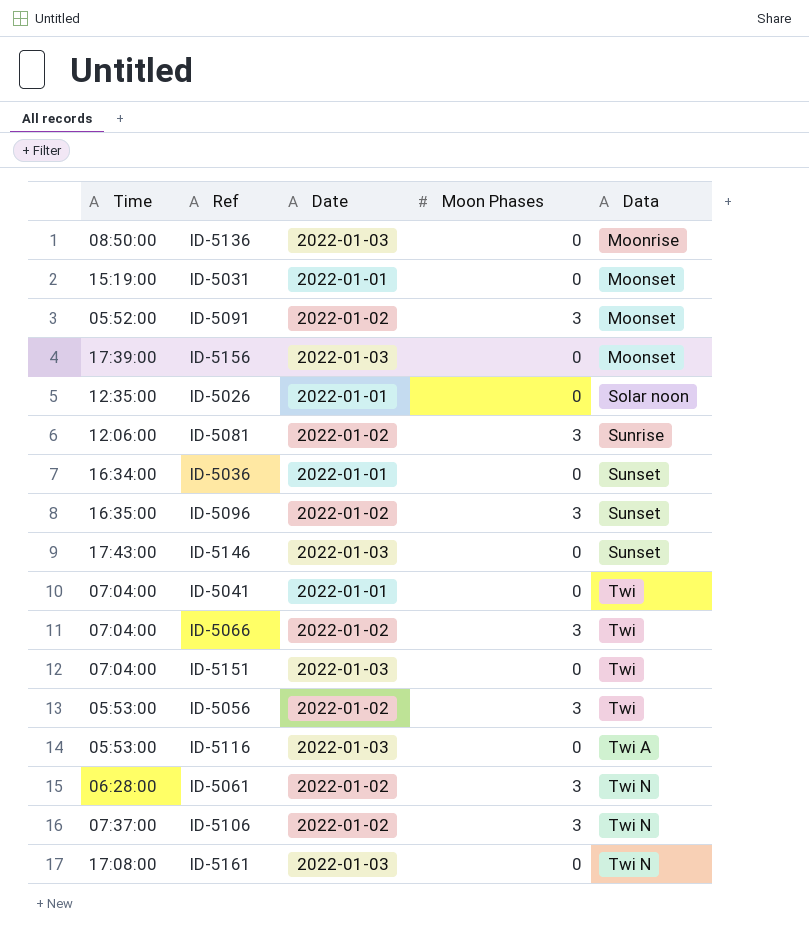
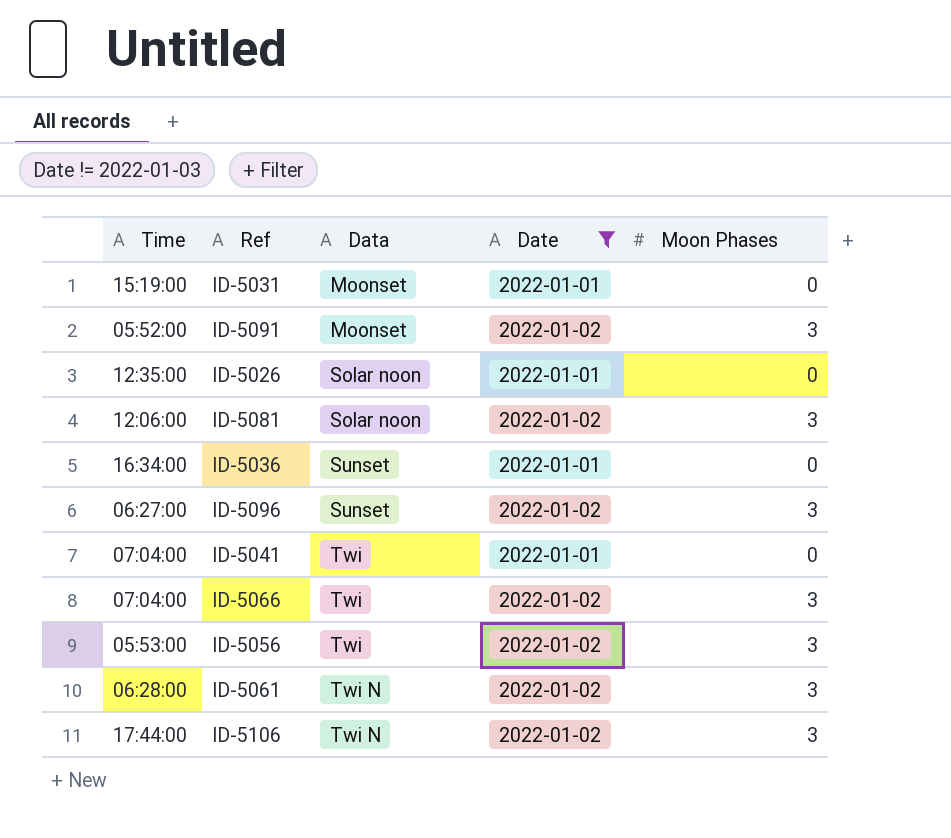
filter: none -> Date != 2022-01-03
column Data | position: 5 -> 3
ID-5081 | Data: Sunrise -> Solar noon
ID-5096 | Time: 16:35:00 -> 06:27:00
ID-5106 | Time: 07:37:00 -> 17:44:00

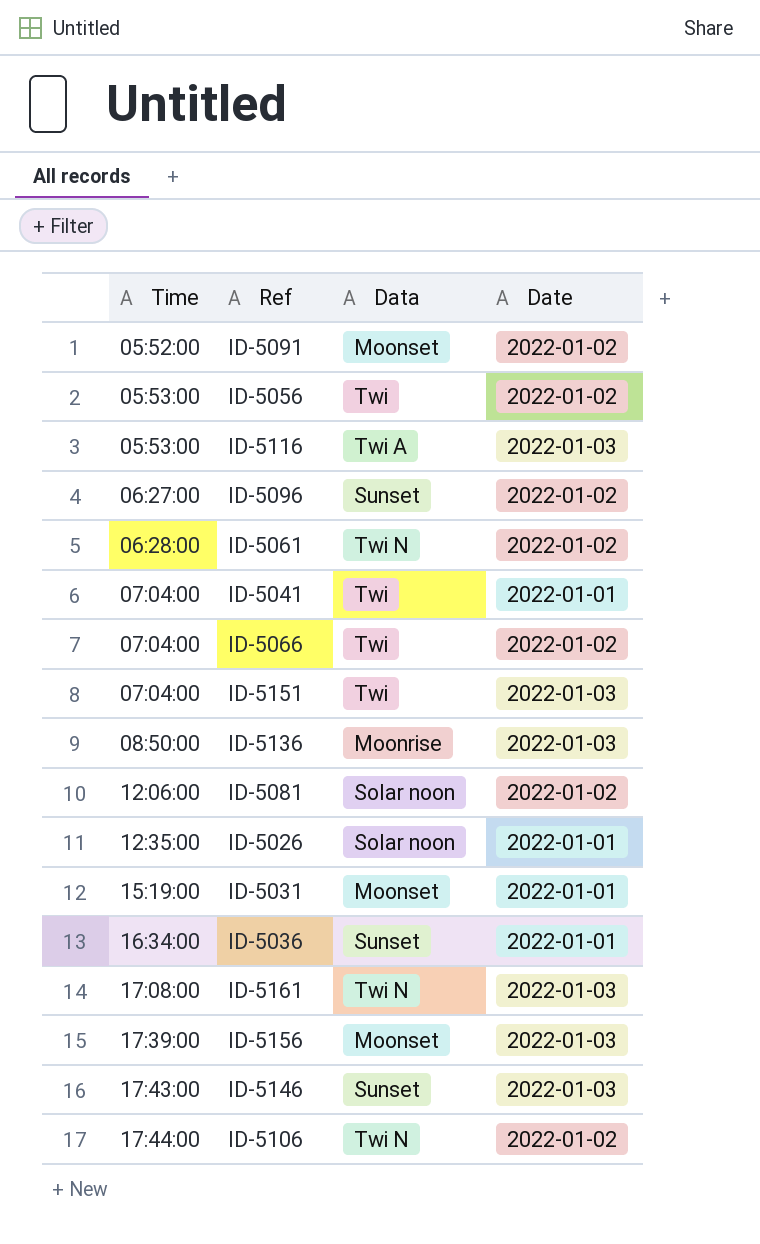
filter: Date != 2022-01-03 -> none
row order: Data ascending -> Time ascending
column Moon Phases | position: 5 -> none

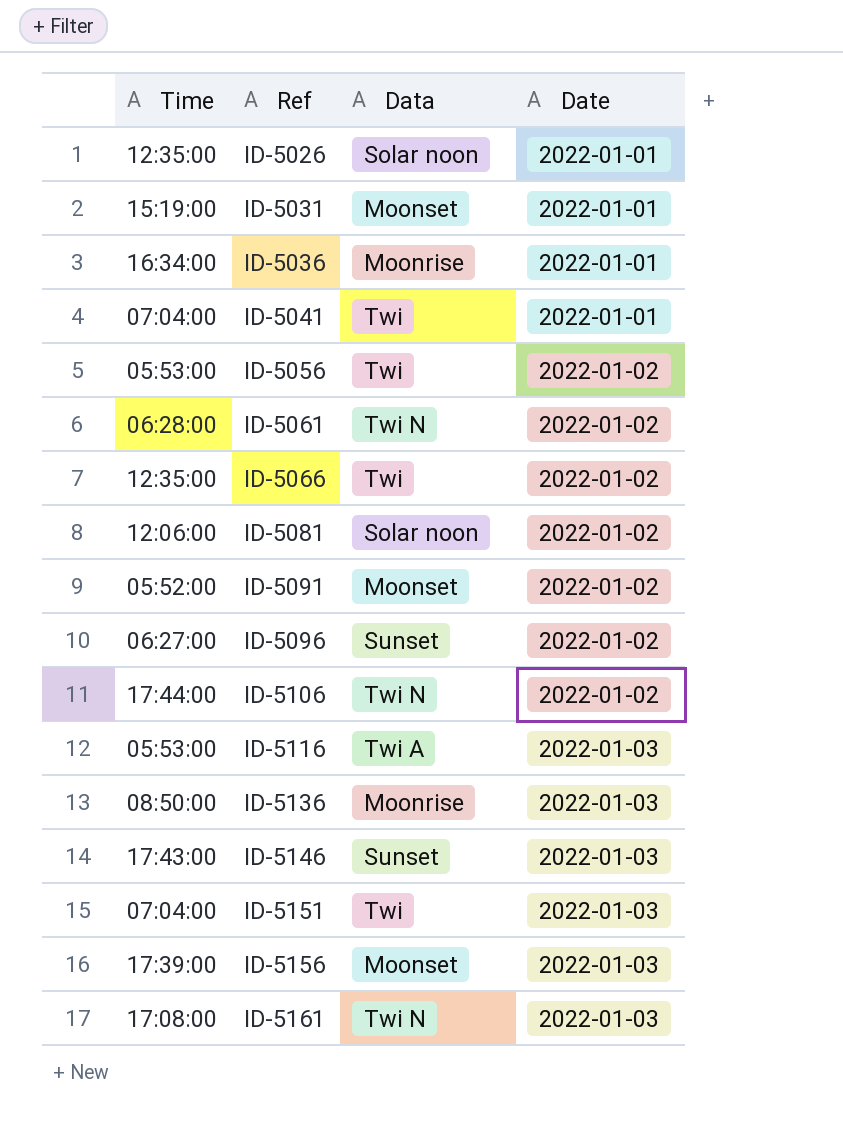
row order: Time ascending -> Ref ascending
ID-5036 | Data: Sunset -> Moonrise
ID-5066 | Time: 07:04:00 -> 12:35:00

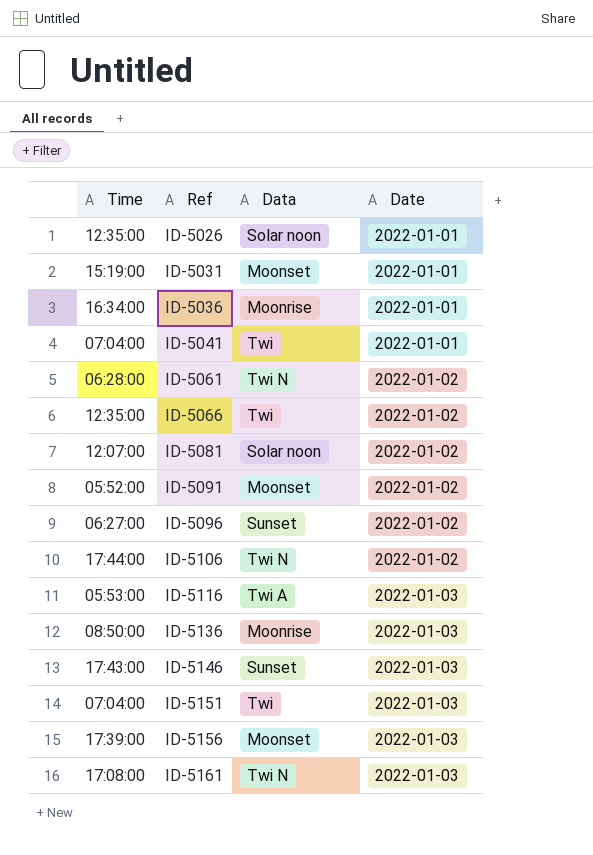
row ID-5056: 05:53:00 | Twi | 2022-01-02 -> none
ID-5081 | Time: 12:06:00 -> 12:07:00

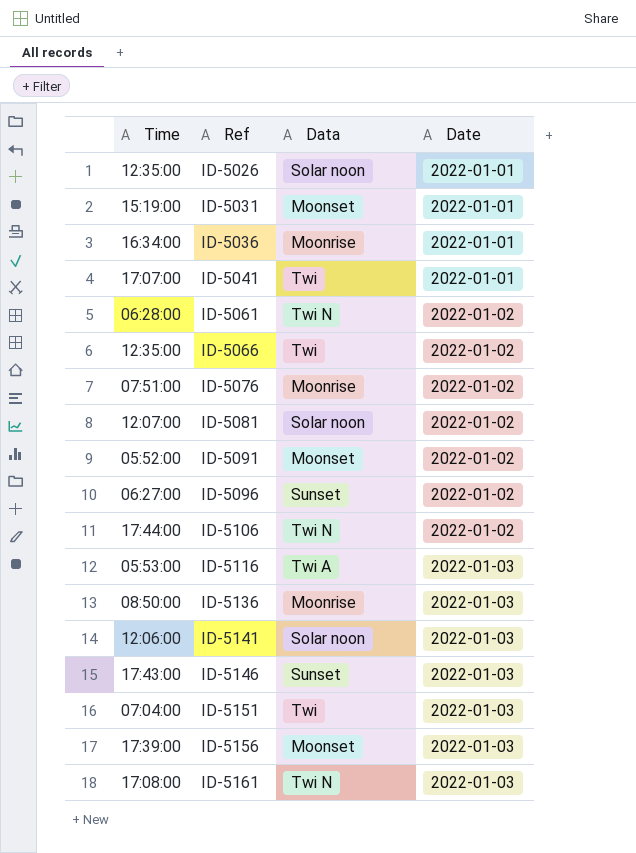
ID-5041 | Time: 07:04:00 -> 17:07:00
row ID-5076: none -> 07:51:00 | Moonrise | 2022-01-02
row ID-5141: none -> 12:06:00 | Solar noon | 2022-01-03

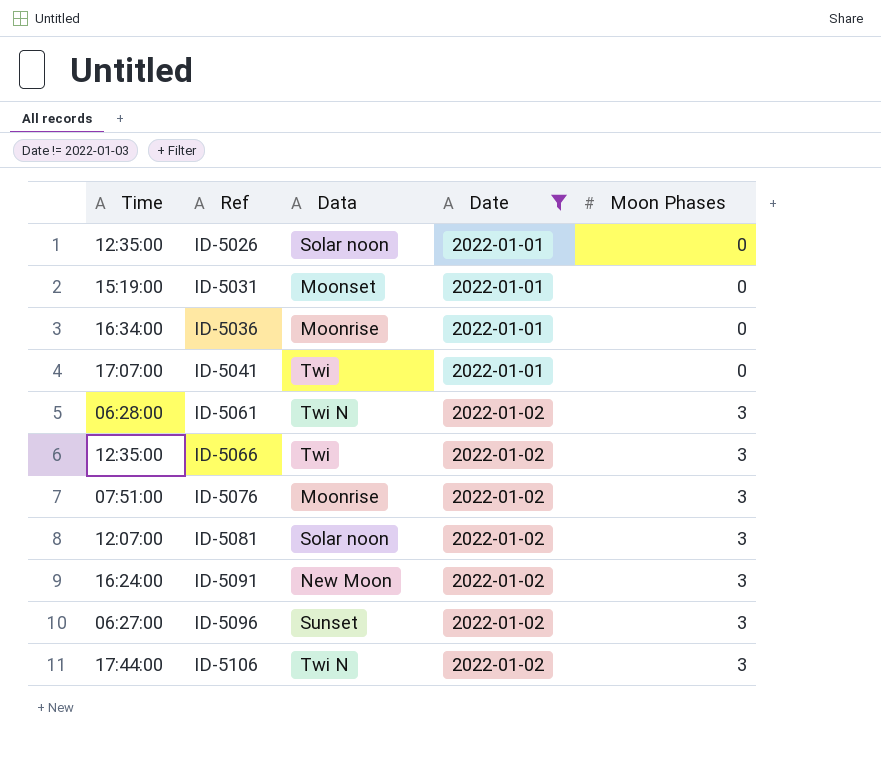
filter: none -> Date != 2022-01-03
column Moon Phases | position: none -> 5
ID-5091 | Time: 05:52:00 -> 16:24:00
ID-5091 | Data: Moonset -> New Moon

